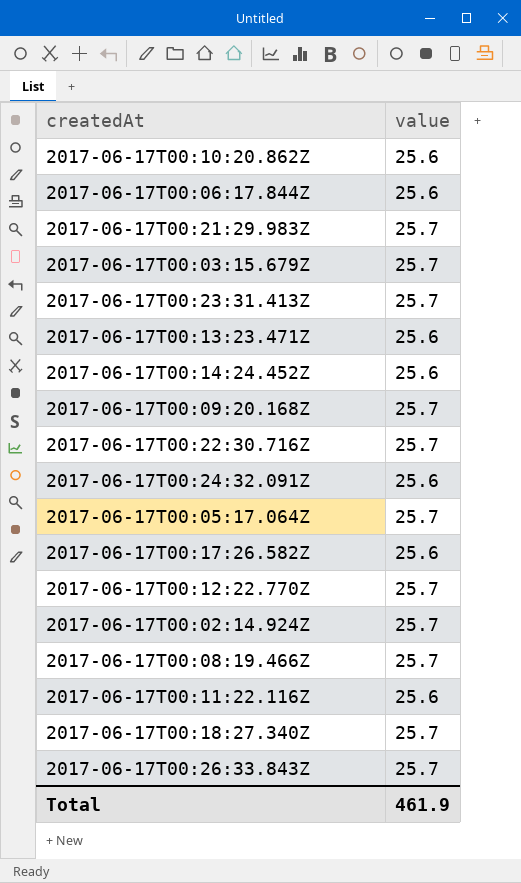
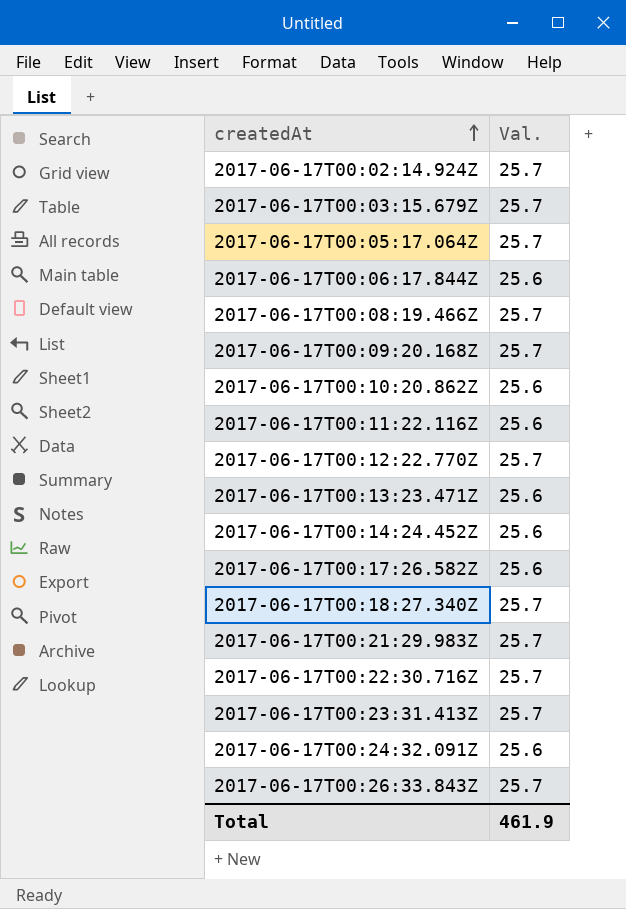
row order: none -> createdAt ascending
column name: value -> Val.

